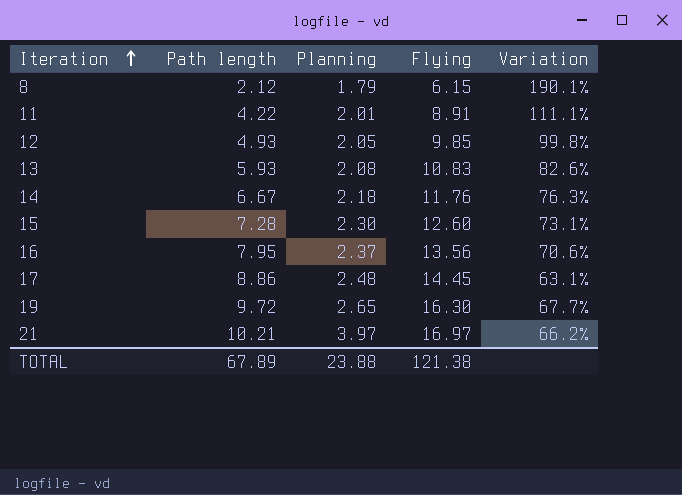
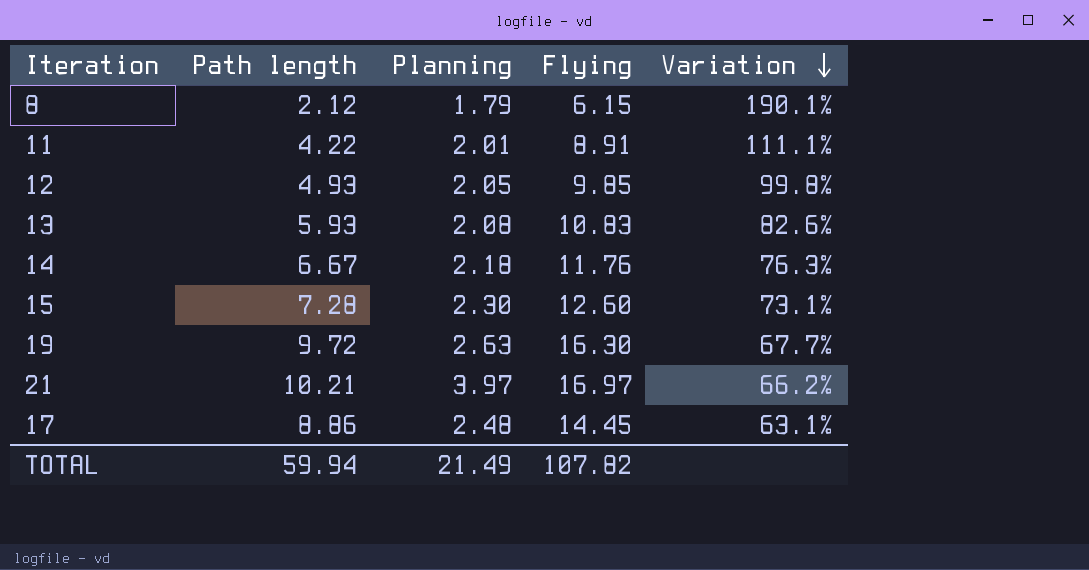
row order: Iteration ascending -> Variation descending
row 16: 7.95 | 2.37 | 13.56 | 70.6% -> none
19 | Planning: 2.65 -> 2.63
TOTAL | Path length: 67.89 -> 59.94
TOTAL | Planning: 23.88 -> 21.49
TOTAL | Flying: 121.38 -> 107.82

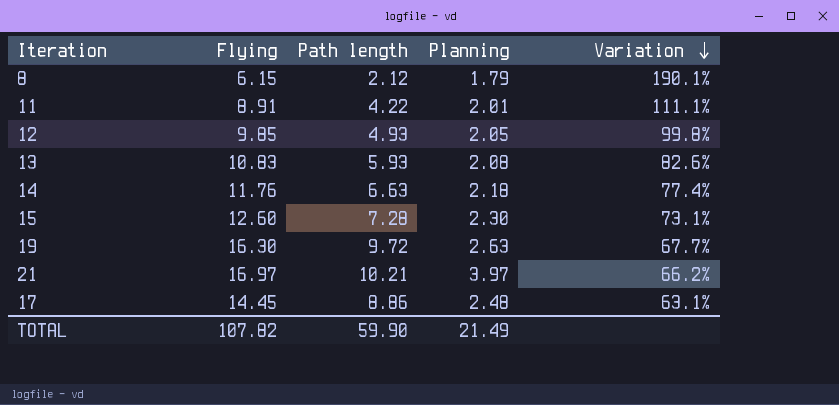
column Flying | position: 4 -> 2
14 | Path length: 6.67 -> 6.63
14 | Variation: 76.3% -> 77.4%
TOTAL | Path length: 59.94 -> 59.90

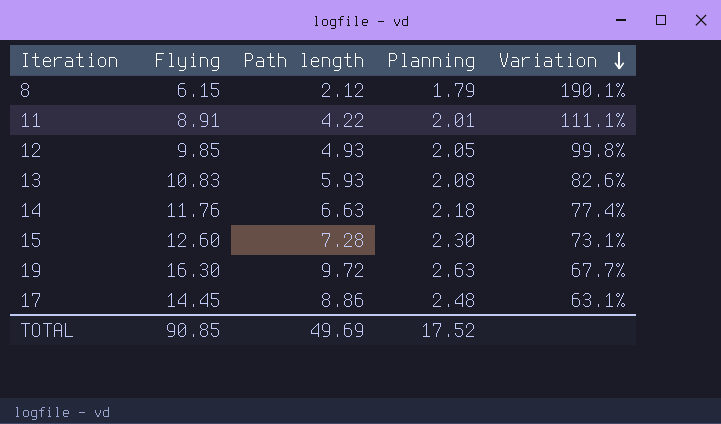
row 21: 16.97 | 10.21 | 3.97 | 66.2% -> none
TOTAL | Flying: 107.82 -> 90.85
TOTAL | Path length: 59.90 -> 49.69
TOTAL | Planning: 21.49 -> 17.52

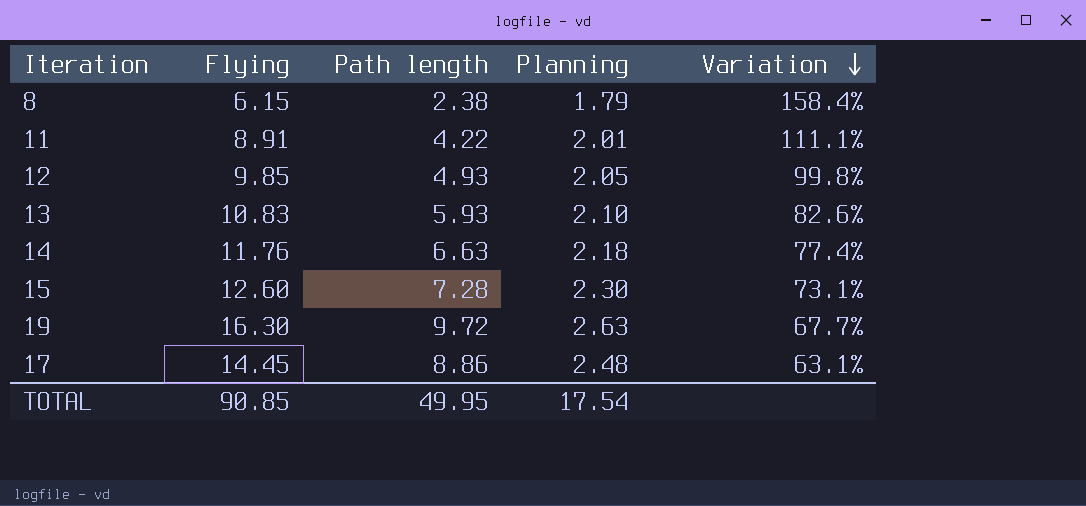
8 | Path length: 2.12 -> 2.38
8 | Variation: 190.1% -> 158.4%
13 | Planning: 2.08 -> 2.10
TOTAL | Path length: 49.69 -> 49.95
TOTAL | Planning: 17.52 -> 17.54

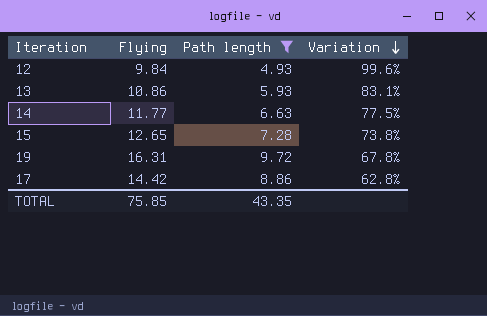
filter: none -> Path length >= 4.93
column Planning | position: 4 -> none
12 | Flying: 9.85 -> 9.84
12 | Variation: 99.8% -> 99.6%
13 | Flying: 10.83 -> 10.86
13 | Variation: 82.6% -> 83.1%
14 | Flying: 11.76 -> 11.77
14 | Variation: 77.4% -> 77.5%
15 | Flying: 12.60 -> 12.65
15 | Variation: 73.1% -> 73.8%
19 | Flying: 16.30 -> 16.31
19 | Variation: 67.7% -> 67.8%
17 | Flying: 14.45 -> 14.42
17 | Variation: 63.1% -> 62.8%
TOTAL | Flying: 90.85 -> 75.85
TOTAL | Path length: 49.95 -> 43.35

